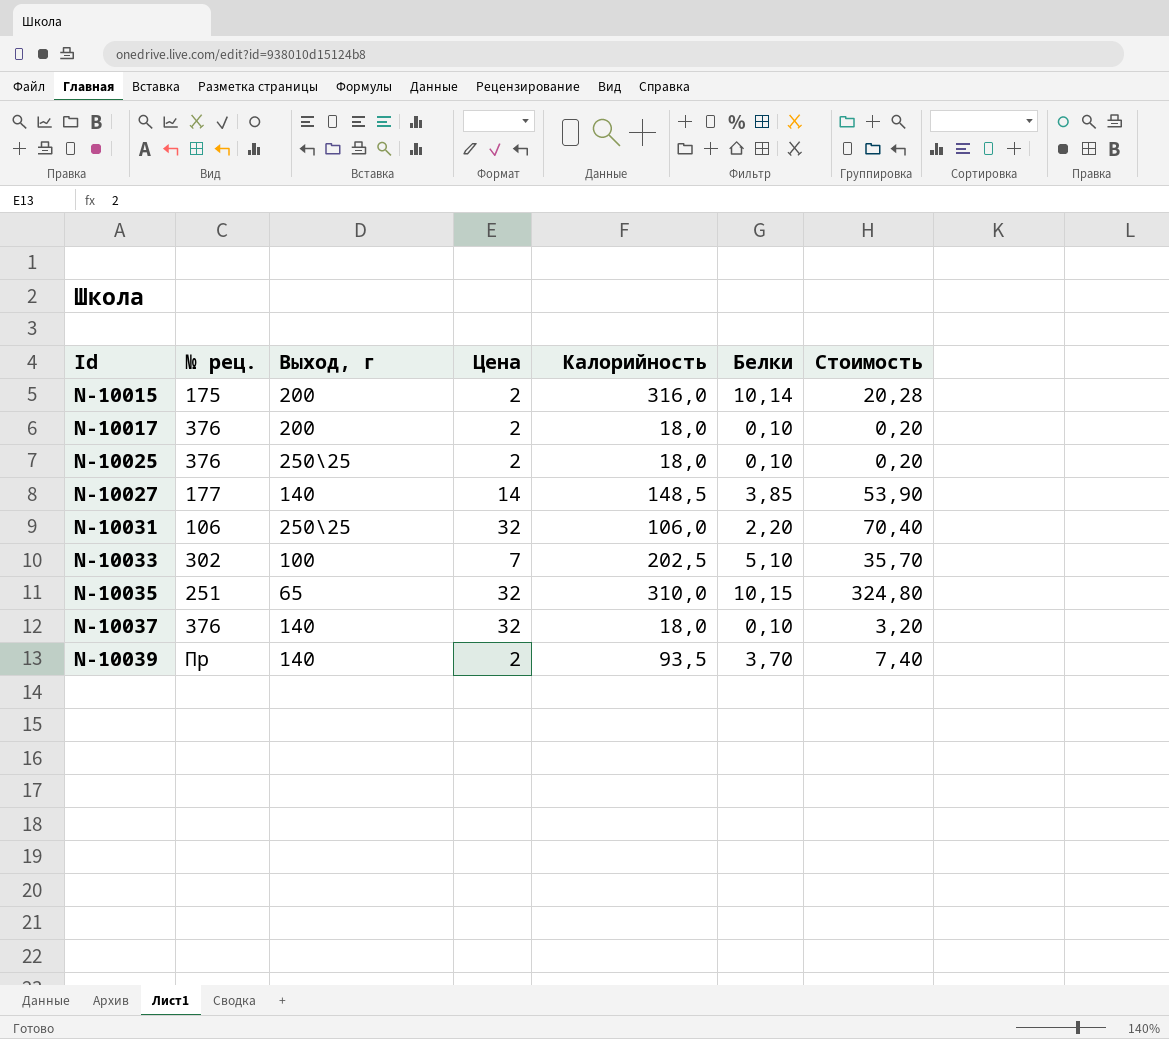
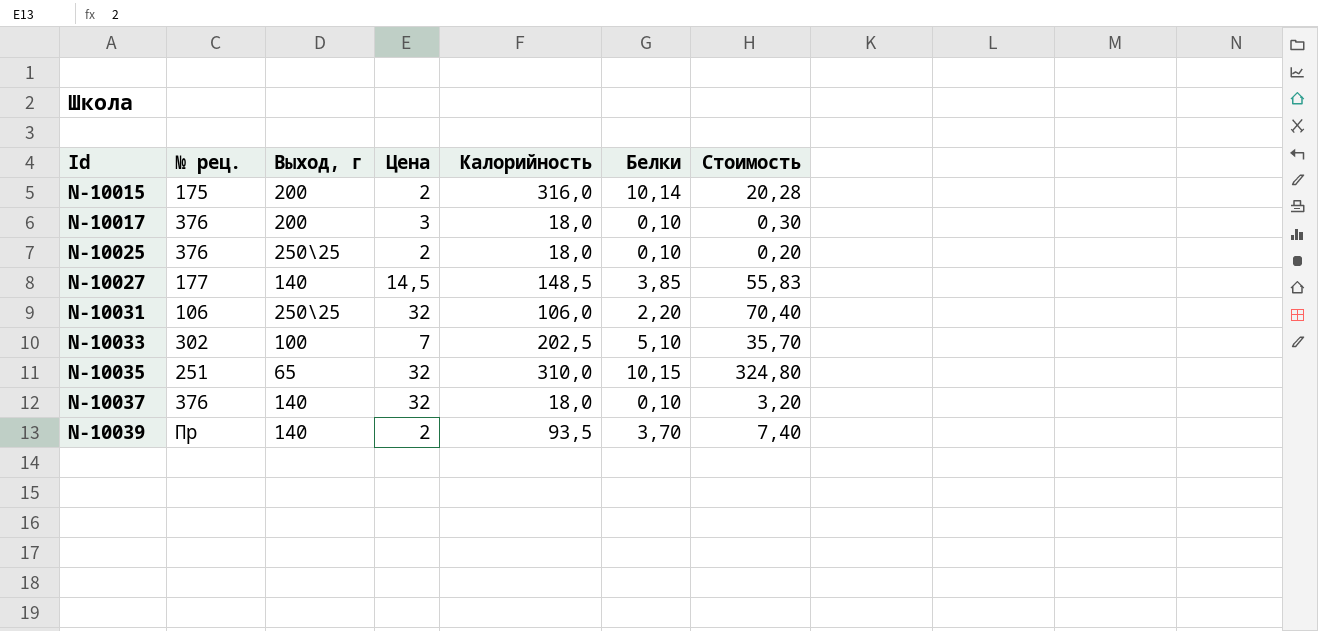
N-10017 | Цена: 2 -> 3
N-10017 | Стоимость: 0,20 -> 0,30
N-10027 | Цена: 14 -> 14,5
N-10027 | Стоимость: 53,90 -> 55,83

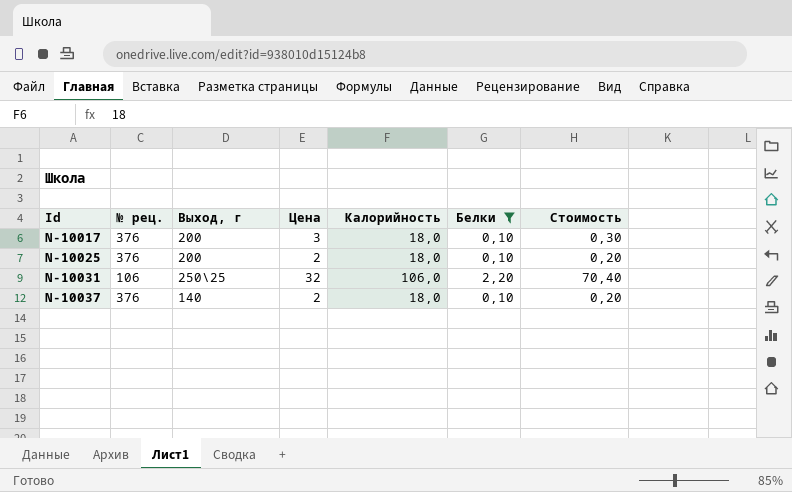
filter: none -> Белки <= 2,20
N-10025 | Выход, г: 250\25 -> 200
N-10037 | Цена: 32 -> 2
N-10037 | Стоимость: 3,20 -> 0,20

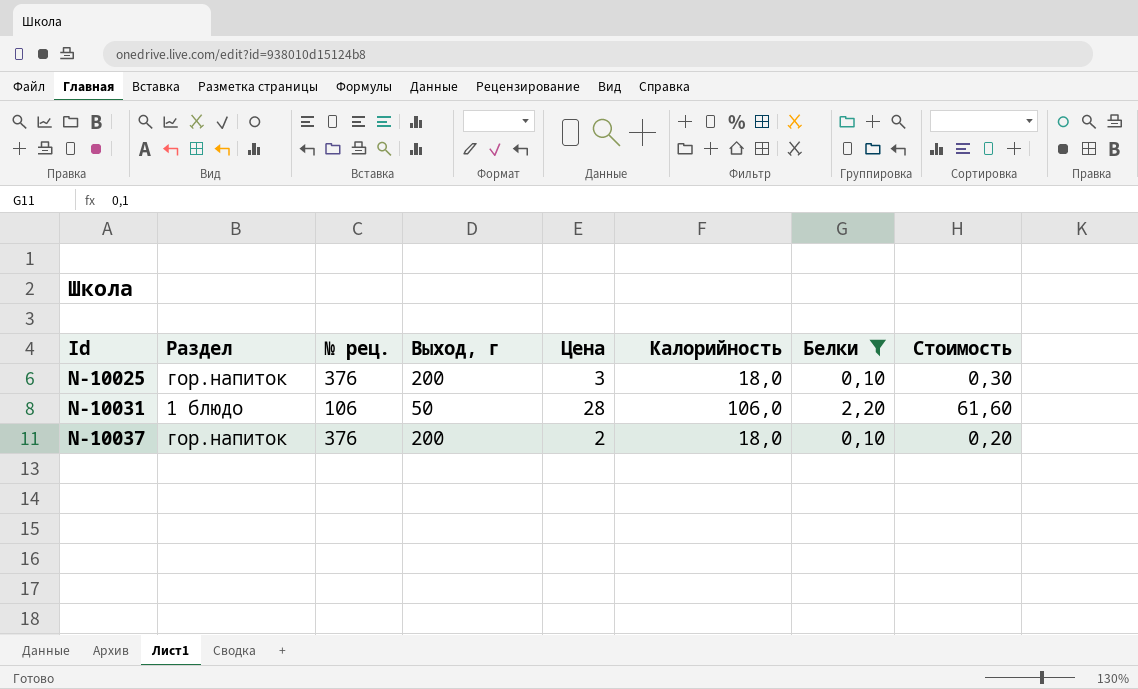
column Раздел | position: none -> 2
row N-10017: 376 | 200 | 3 | 18,0 | 0,10 | 0,30 -> none
N-10025 | Цена: 2 -> 3
N-10025 | Стоимость: 0,20 -> 0,30
N-10031 | Выход, г: 250\25 -> 50
N-10031 | Цена: 32 -> 28
N-10031 | Стоимость: 70,40 -> 61,60
N-10037 | Выход, г: 140 -> 200

